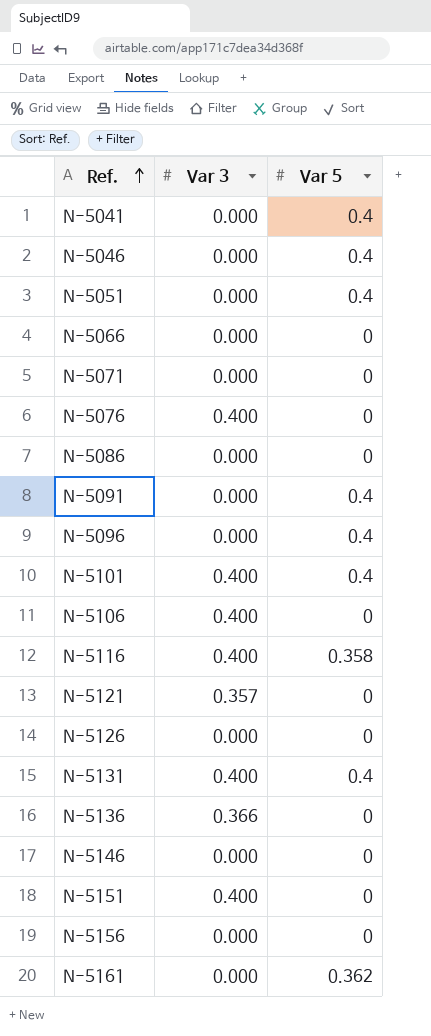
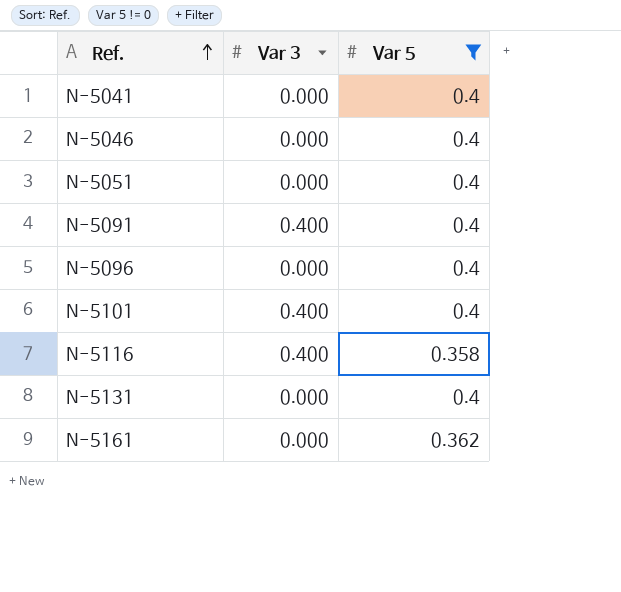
filter: none -> Var 5 != 0
N-5091 | Var 3: 0.000 -> 0.400
N-5131 | Var 3: 0.400 -> 0.000

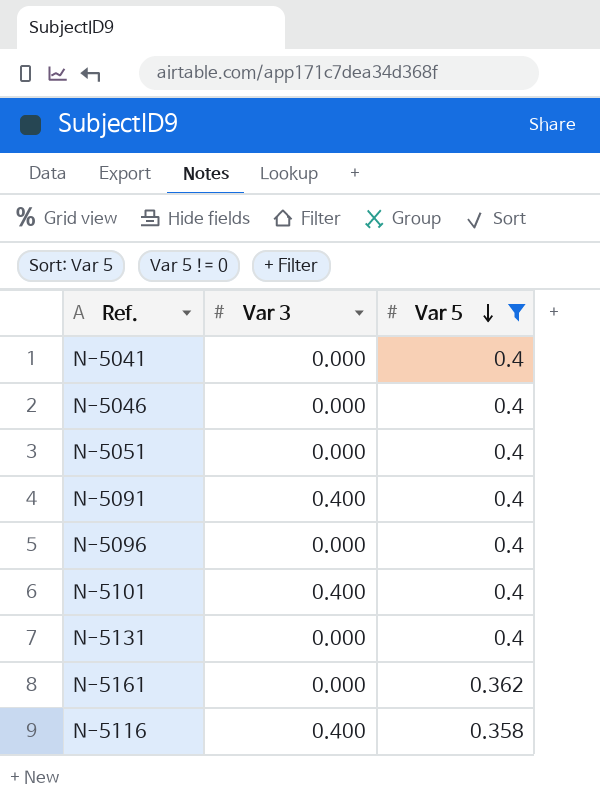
row order: Ref. ascending -> Var 5 descending

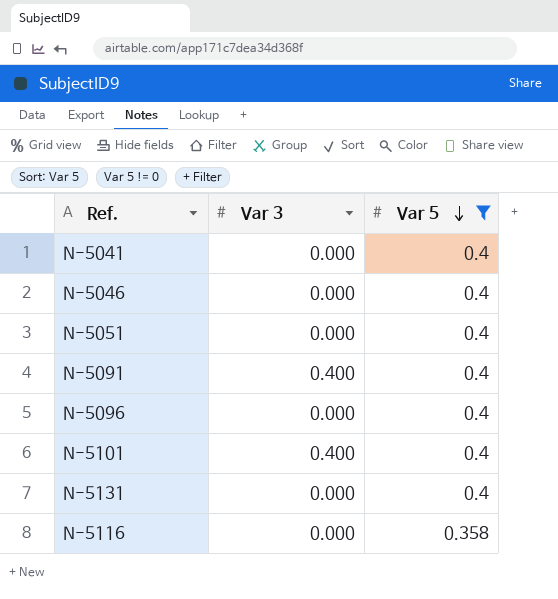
row N-5161: 0.000 | 0.362 -> none
N-5116 | Var 3: 0.400 -> 0.000

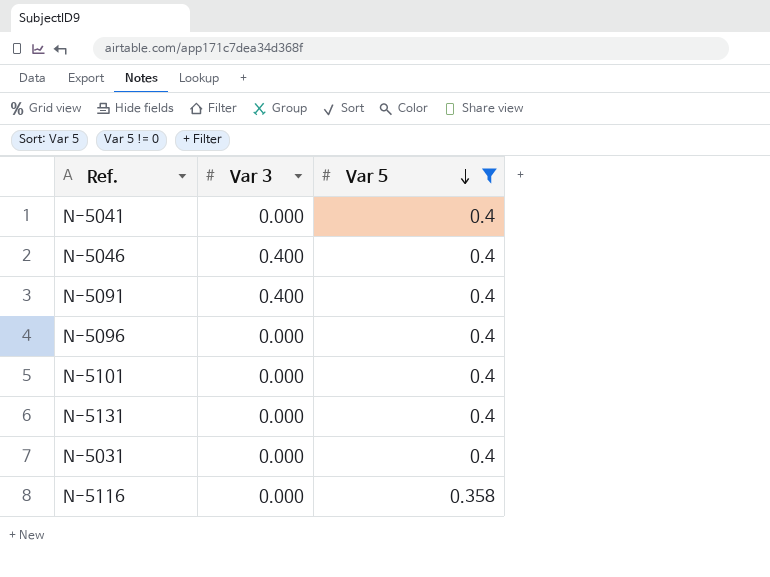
row N-5051: 0.000 | 0.4 -> none
N-5046 | Var 3: 0.000 -> 0.400
N-5101 | Var 3: 0.400 -> 0.000
row N-5031: none -> 0.000 | 0.4

